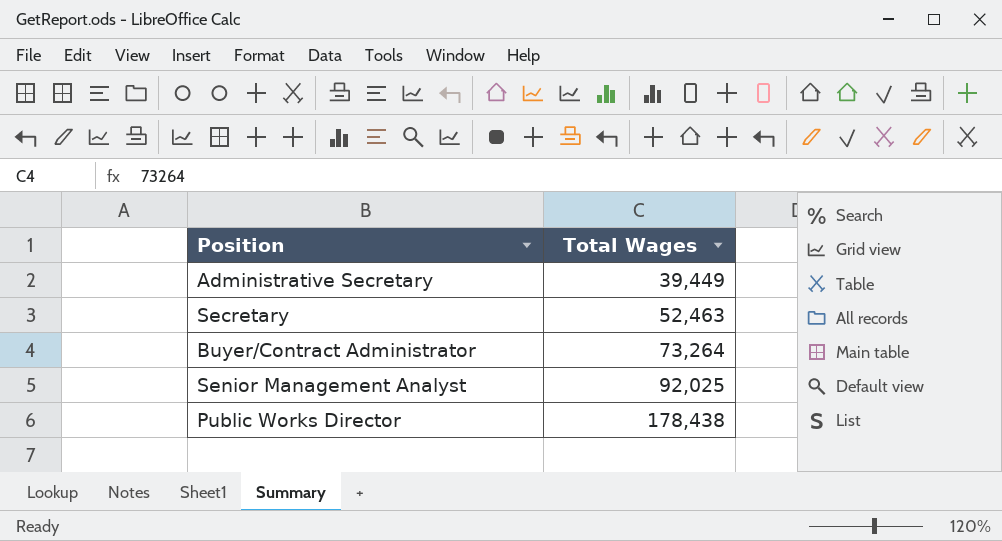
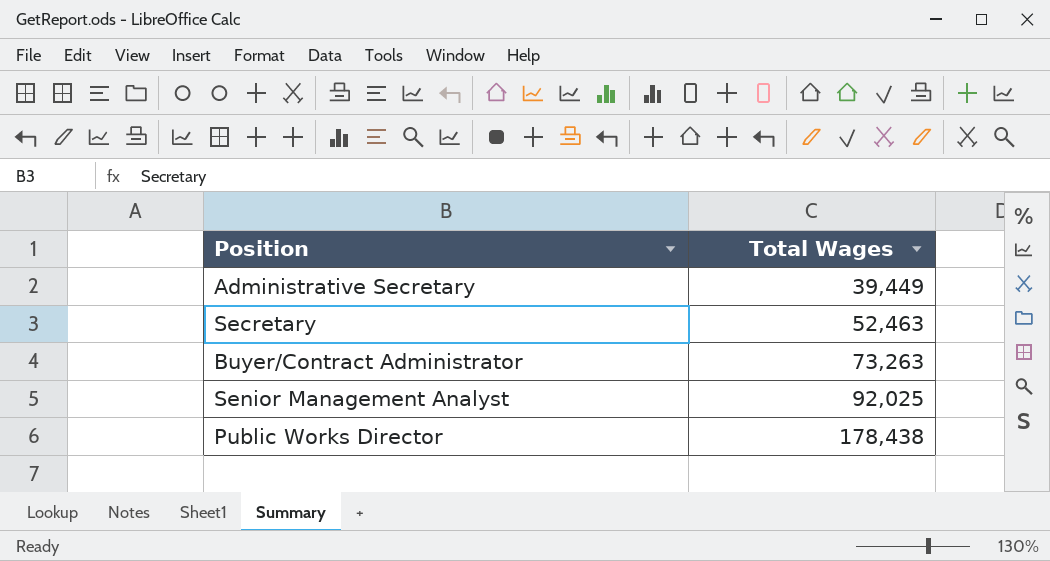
Buyer/Contract Administrator | Total Wages: 73,264 -> 73,263

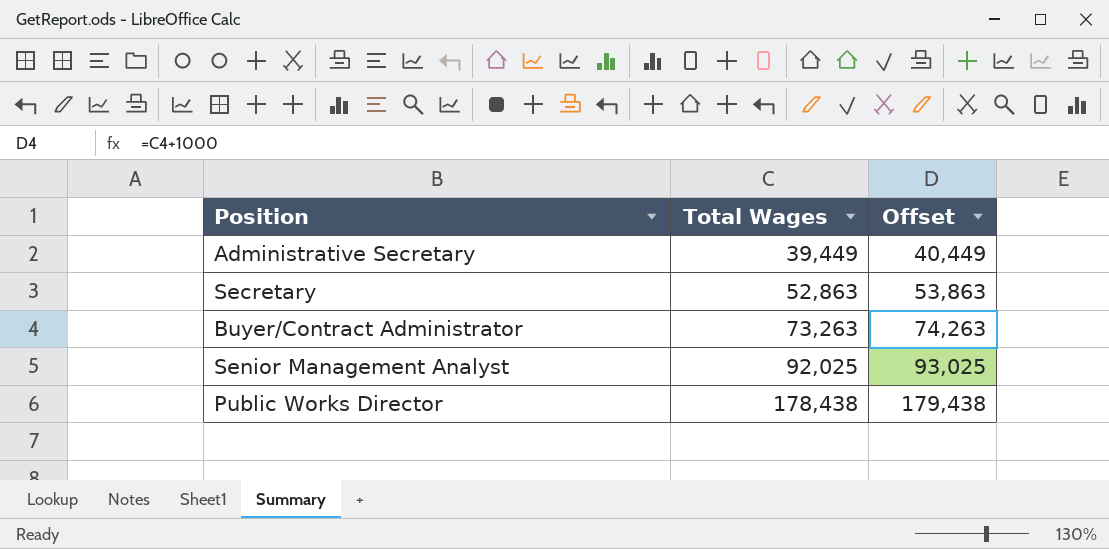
column Offset | formula: none -> [Total Wages] + 1000
Secretary | Total Wages: 52,463 -> 52,863

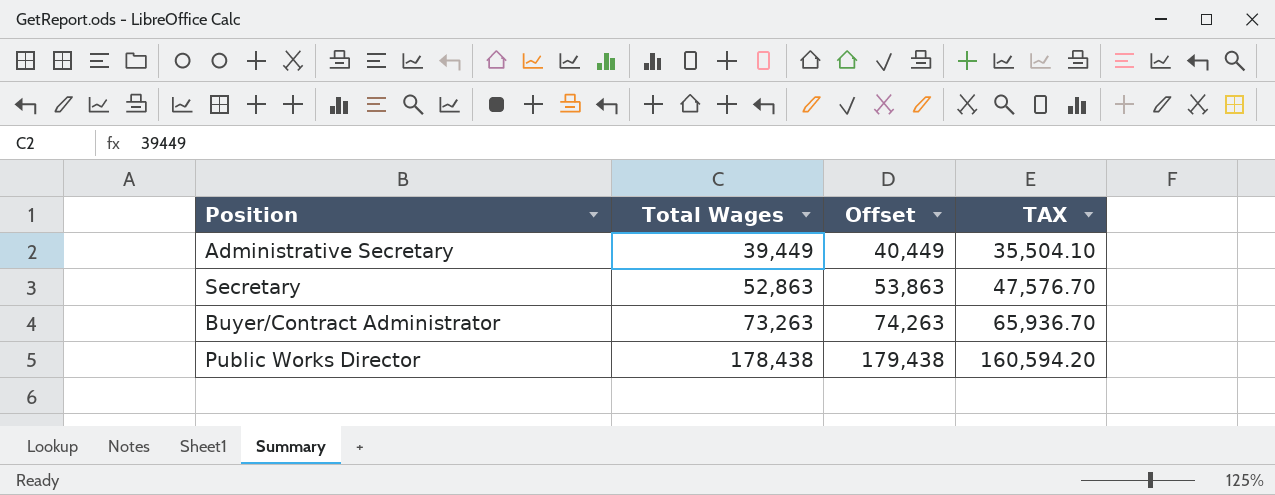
column TAX | formula: none -> [Total Wages] * 0.9
row Senior Management Analyst: 92,025 | 93,025 -> none

